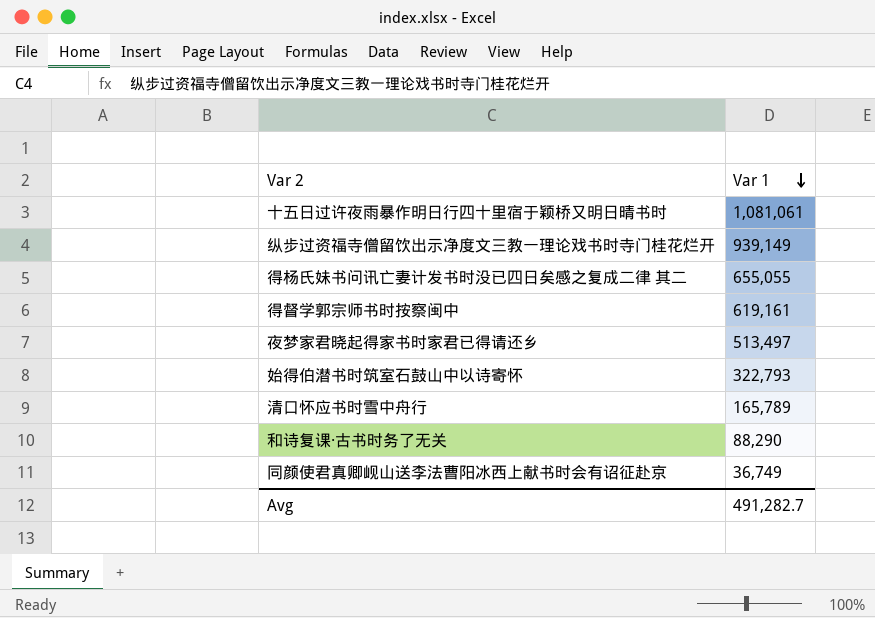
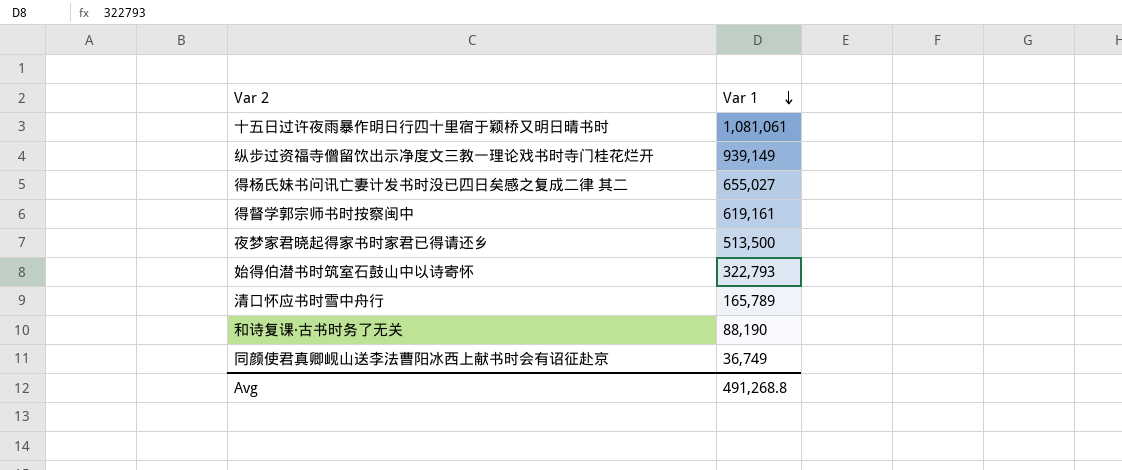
得杨氏妹书问讯亡妻计发书时没已四日矣感之复成二律 其二 | Var 1: 655,055 -> 655,027
夜梦家君晓起得家书时家君已得请还乡 | Var 1: 513,497 -> 513,500
和诗复课·古书时务了无关 | Var 1: 88,290 -> 88,190
Avg | Var 1: 491,282.7 -> 491,268.8

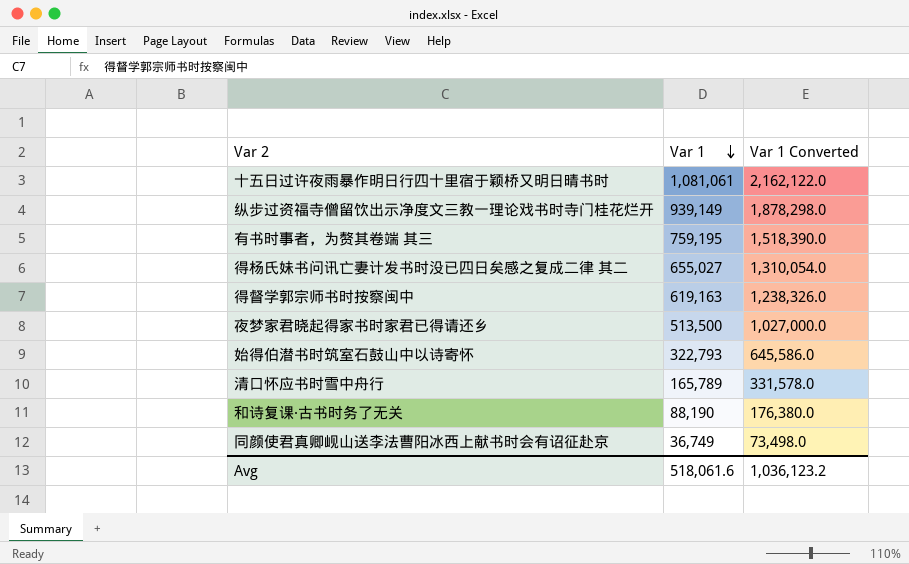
column Var 1 Converted | formula: none -> [Var 1] * 2
row 有书时事者，为赘其卷端 其三: none -> 759,195 | 1,518,390.0
得督学郭宗师书时按察闽中 | Var 1: 619,161 -> 619,163
Avg | Var 1: 491,268.8 -> 518,061.6

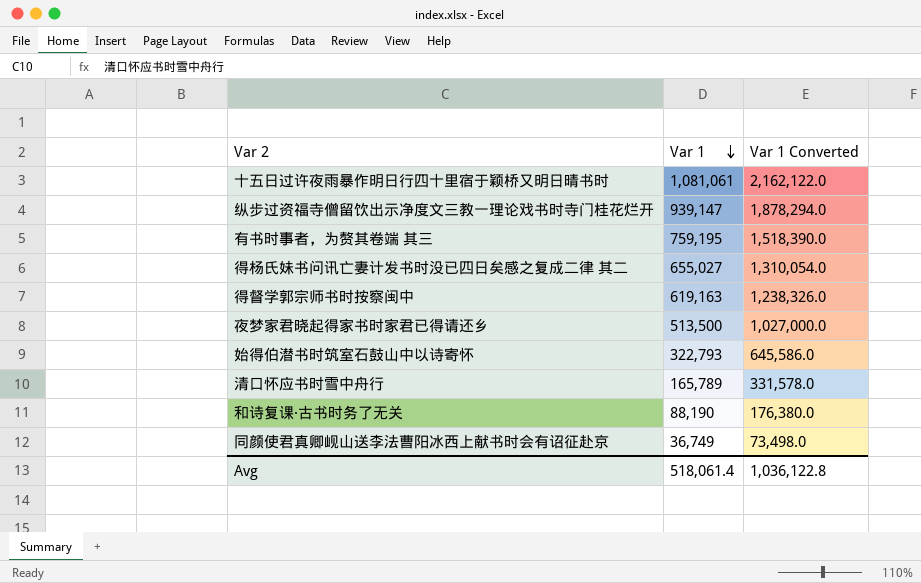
纵步过资福寺僧留饮出示净度文三教一理论戏书时寺门桂花烂开 | Var 1: 939,149 -> 939,147
纵步过资福寺僧留饮出示净度文三教一理论戏书时寺门桂花烂开 | Var 1 Converted: 1,878,298.0 -> 1,878,294.0
Avg | Var 1: 518,061.6 -> 518,061.4
Avg | Var 1 Converted: 1,036,123.2 -> 1,036,122.8

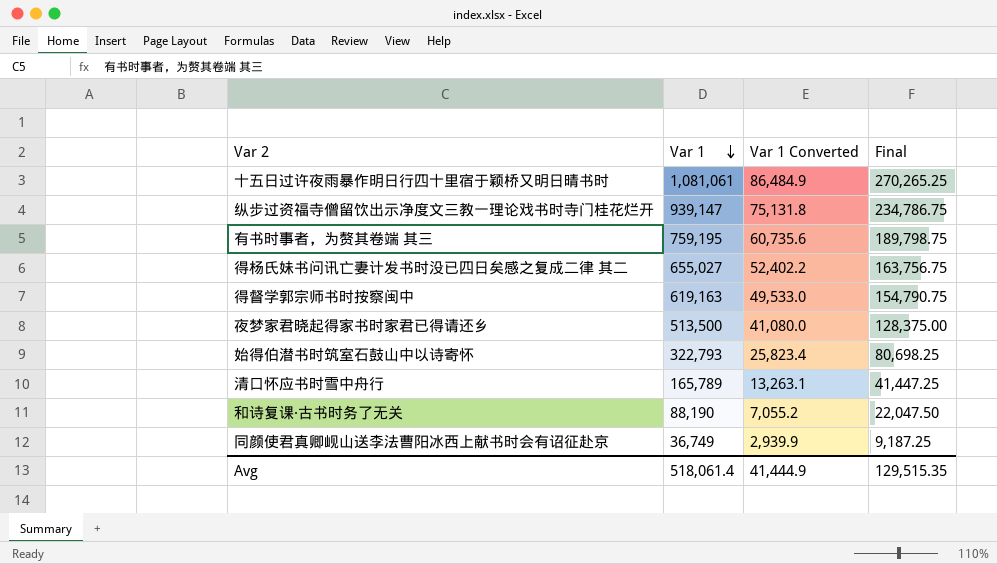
column Var 1 Converted | formula: [Var 1] * 2 -> [Var 1] * 0.08
column Final | formula: none -> [Var 1] * 0.25
Avg | Var 1 Converted: 1,036,122.8 -> 41,444.9

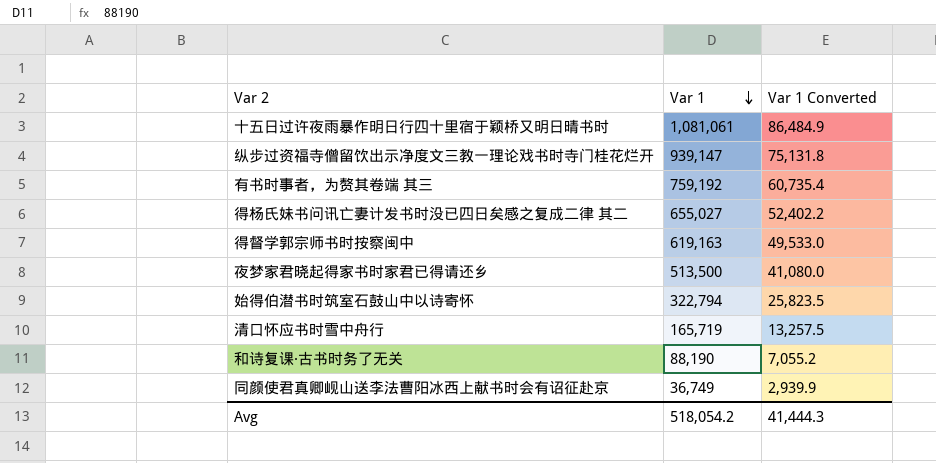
column Final | formula: [Var 1] * 0.25 -> none
有书时事者，为赘其卷端 其三 | Var 1: 759,195 -> 759,192
有书时事者，为赘其卷端 其三 | Var 1 Converted: 60,735.6 -> 60,735.4
始得伯潜书时筑室石鼓山中以诗寄怀 | Var 1: 322,793 -> 322,794
始得伯潜书时筑室石鼓山中以诗寄怀 | Var 1 Converted: 25,823.4 -> 25,823.5
清口怀应书时雪中舟行 | Var 1: 165,789 -> 165,719
清口怀应书时雪中舟行 | Var 1 Converted: 13,263.1 -> 13,257.5
Avg | Var 1: 518,061.4 -> 518,054.2
Avg | Var 1 Converted: 41,444.9 -> 41,444.3

